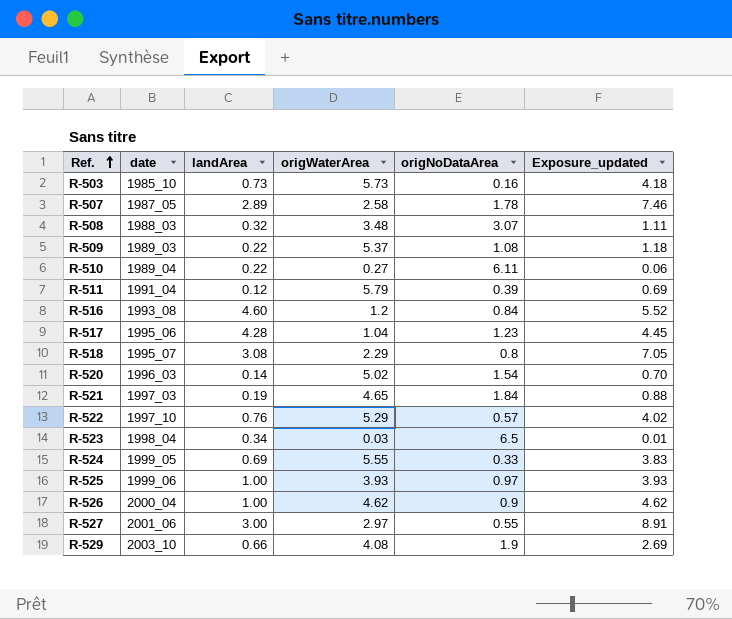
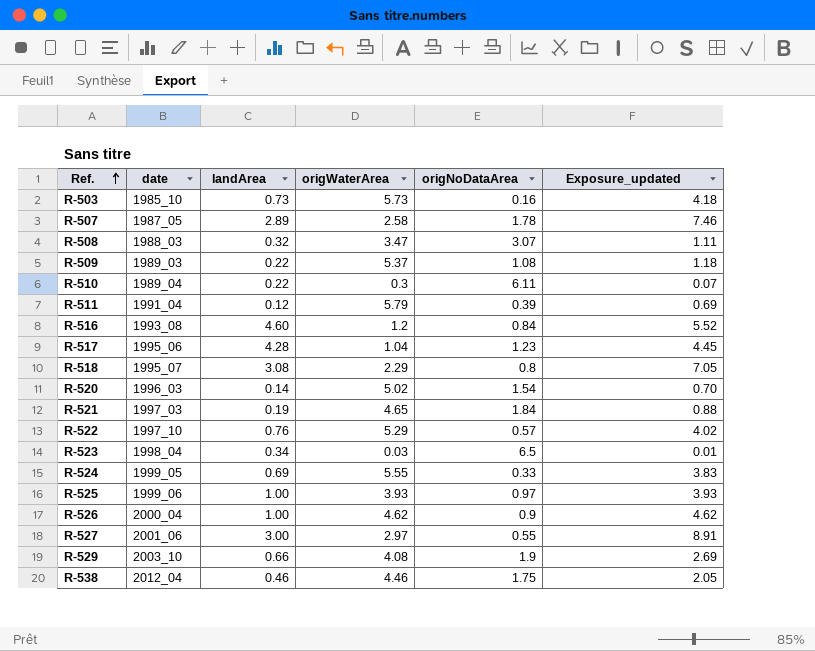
R-508 | origWaterArea: 3.48 -> 3.47
R-510 | origWaterArea: 0.27 -> 0.3
R-510 | Exposure_updated: 0.06 -> 0.07
row R-538: none -> 2012_04 | 0.46 | 4.46 | 1.75 | 2.05

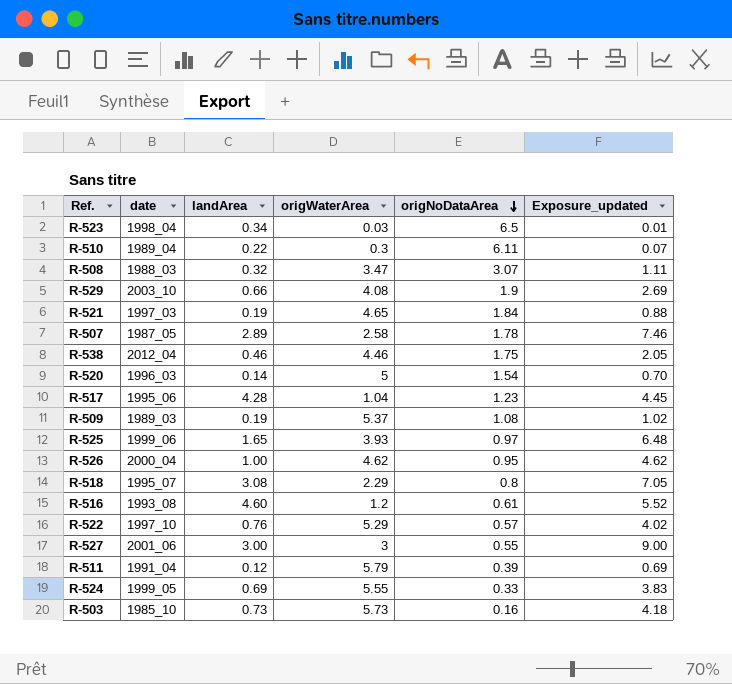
row order: Ref. ascending -> origNoDataArea descending
R-520 | origWaterArea: 5.02 -> 5
R-509 | landArea: 0.22 -> 0.19
R-509 | Exposure_updated: 1.18 -> 1.02
R-525 | landArea: 1.00 -> 1.65
R-525 | Exposure_updated: 3.93 -> 6.48
R-526 | origNoDataArea: 0.9 -> 0.95
R-516 | origNoDataArea: 0.84 -> 0.61
R-527 | origWaterArea: 2.97 -> 3
R-527 | Exposure_updated: 8.91 -> 9.00

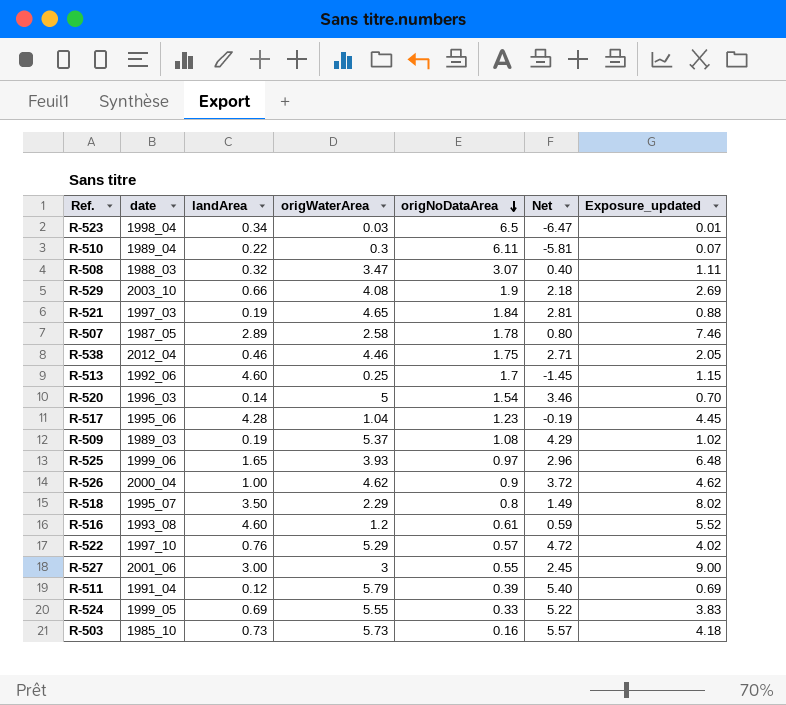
column Net | formula: none -> [origWaterArea] - [origNoDataArea]
row R-513: none -> 1992_06 | 4.60 | 0.25 | 1.7 | -1.45 | 1.15
R-526 | origNoDataArea: 0.95 -> 0.9
R-518 | landArea: 3.08 -> 3.50
R-518 | Exposure_updated: 7.05 -> 8.02

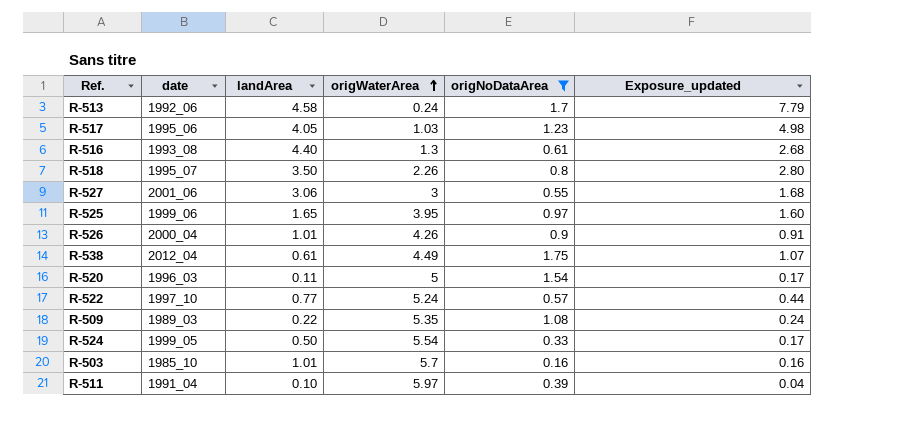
filter: none -> origNoDataArea <= 1.75
row order: origNoDataArea descending -> origWaterArea ascending
column Net | formula: [origWaterArea] - [origNoDataArea] -> none
column Exposure_updated | formula: [landArea] * [origWaterArea] -> [landArea] * [origNoDataArea]
R-513 | landArea: 4.60 -> 4.58
R-513 | origWaterArea: 0.25 -> 0.24
R-517 | landArea: 4.28 -> 4.05
R-517 | origWaterArea: 1.04 -> 1.03
R-516 | landArea: 4.60 -> 4.40
R-516 | origWaterArea: 1.2 -> 1.3
R-518 | origWaterArea: 2.29 -> 2.26
R-527 | landArea: 3.00 -> 3.06
R-525 | origWaterArea: 3.93 -> 3.95
R-526 | landArea: 1.00 -> 1.01
R-526 | origWaterArea: 4.62 -> 4.26
R-538 | landArea: 0.46 -> 0.61
R-538 | origWaterArea: 4.46 -> 4.49
R-520 | landArea: 0.14 -> 0.11
R-522 | landArea: 0.76 -> 0.77
R-522 | origWaterArea: 5.29 -> 5.24
R-509 | landArea: 0.19 -> 0.22
R-509 | origWaterArea: 5.37 -> 5.35
R-524 | landArea: 0.69 -> 0.50
R-524 | origWaterArea: 5.55 -> 5.54
R-503 | landArea: 0.73 -> 1.01
R-503 | origWaterArea: 5.73 -> 5.7
R-511 | landArea: 0.12 -> 0.10
R-511 | origWaterArea: 5.79 -> 5.97

